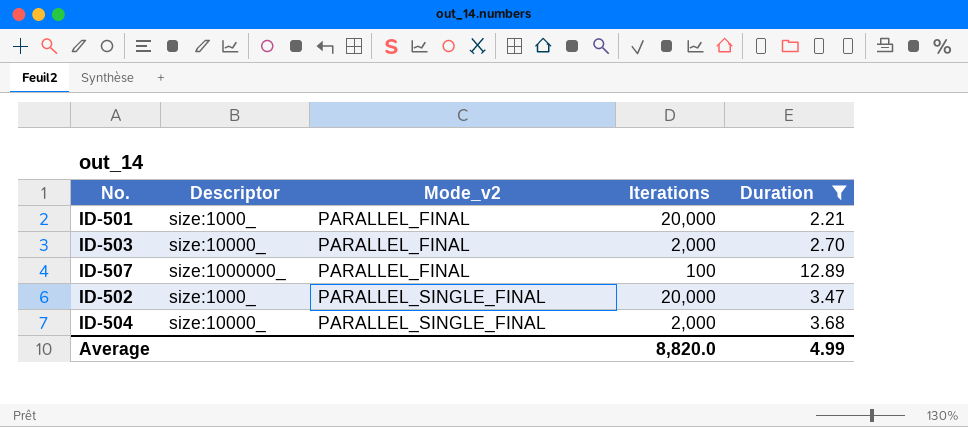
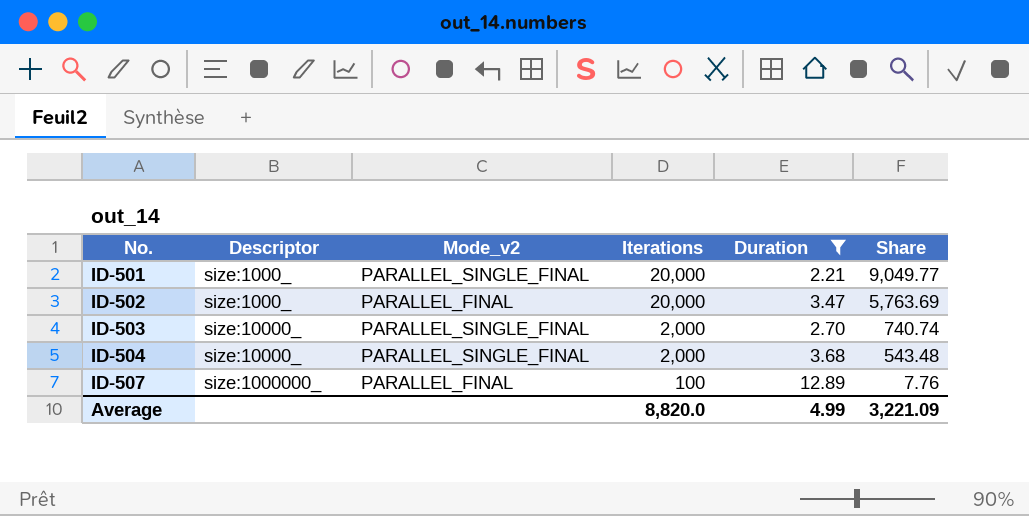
row order: Mode_v2 ascending -> No. ascending
column Share | formula: none -> [Iterations] / [Duration]
ID-501 | Mode_v2: PARALLEL_FINAL -> PARALLEL_SINGLE_FINAL
ID-502 | Mode_v2: PARALLEL_SINGLE_FINAL -> PARALLEL_FINAL
ID-503 | Mode_v2: PARALLEL_FINAL -> PARALLEL_SINGLE_FINAL

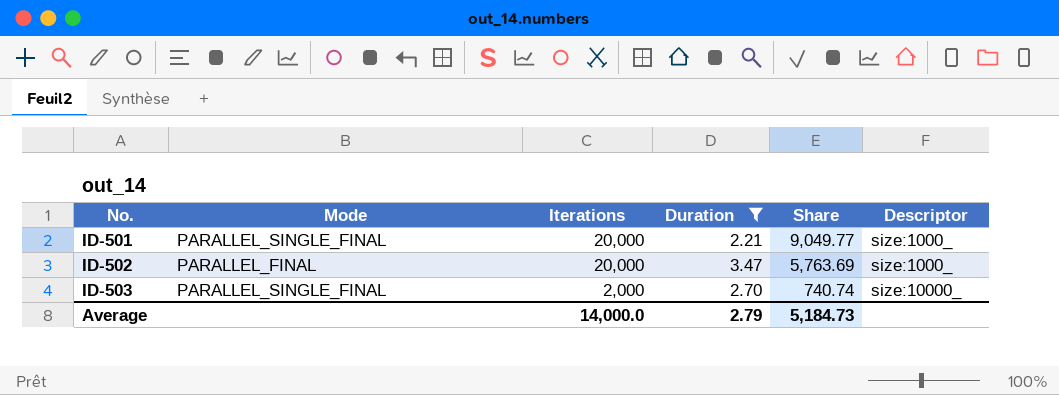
column name: Mode_v2 -> Mode
column Descriptor | position: 2 -> 6
row ID-504: size:10000_ | PARALLEL_SINGLE_FINAL | 2,000 | 3.68 | 543.48 -> none
row ID-507: size:1000000_ | PARALLEL_FINAL | 100 | 12.89 | 7.76 -> none
Average | Iterations: 8,820.0 -> 14,000.0
Average | Duration: 4.99 -> 2.79
Average | Share: 3,221.09 -> 5,184.73

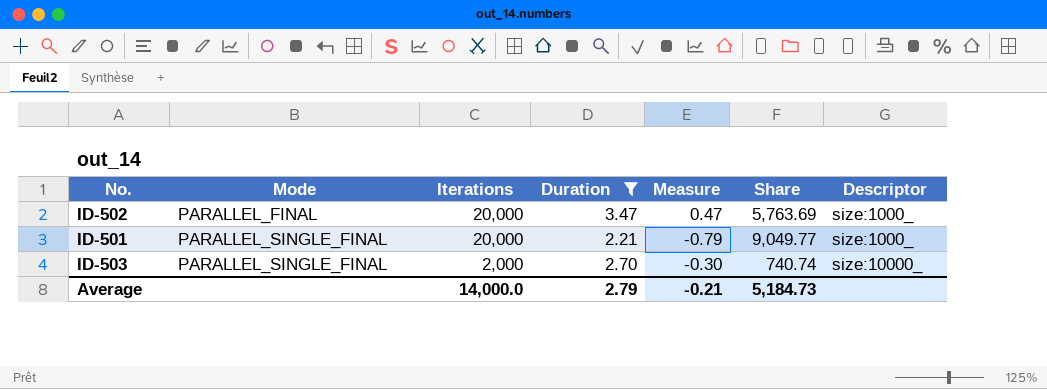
row order: No. ascending -> Mode ascending
column Measure | formula: none -> [Duration] - 3

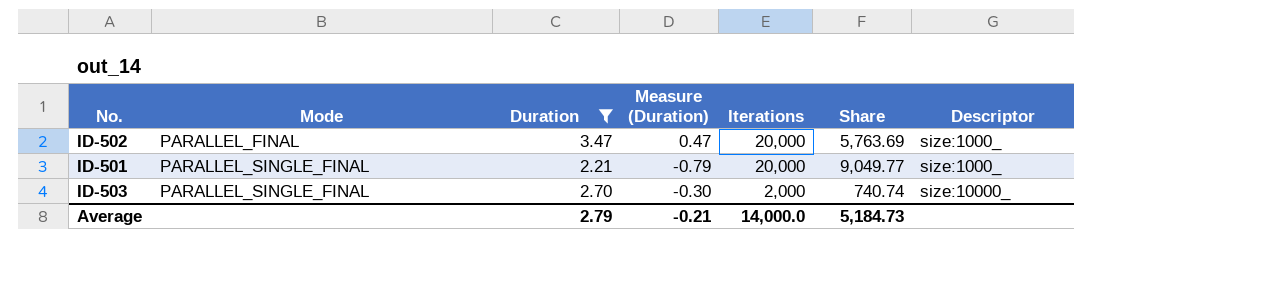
column name: Measure -> Measure (Duration)
column Iterations | position: 3 -> 5

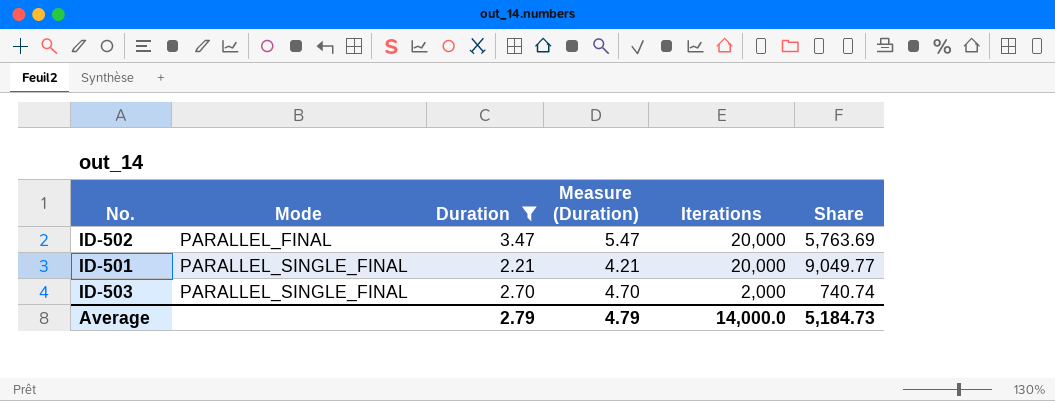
column Descriptor | position: 7 -> none
column Measure (Duration) | formula: [Duration] - 3 -> [Duration] + 2
Average | Measure (Duration): -0.21 -> 4.79

